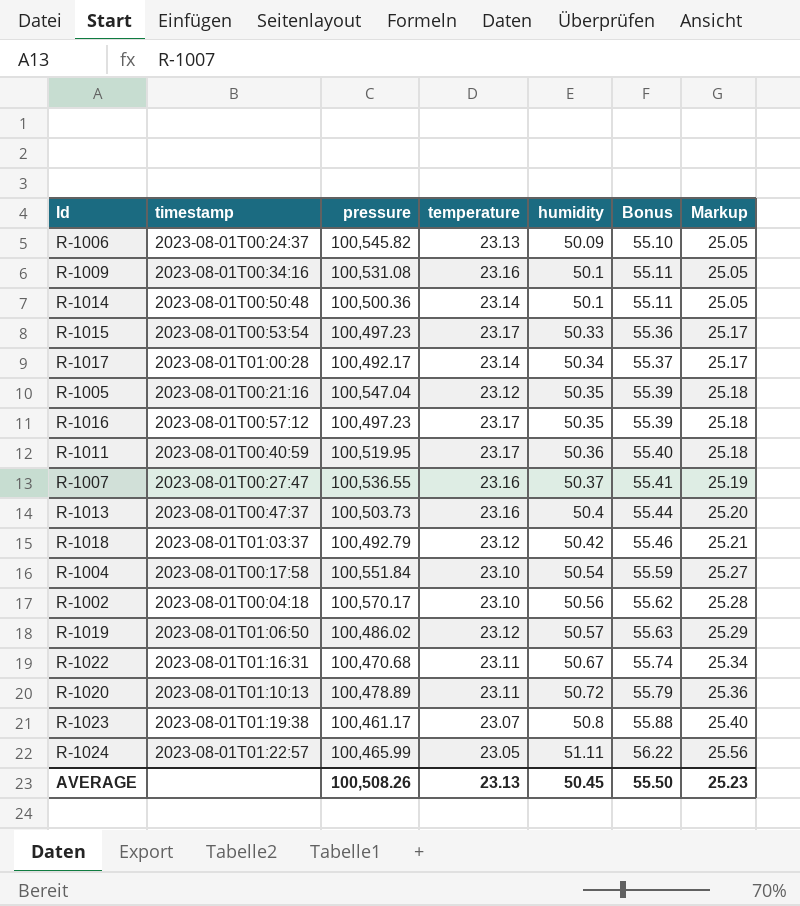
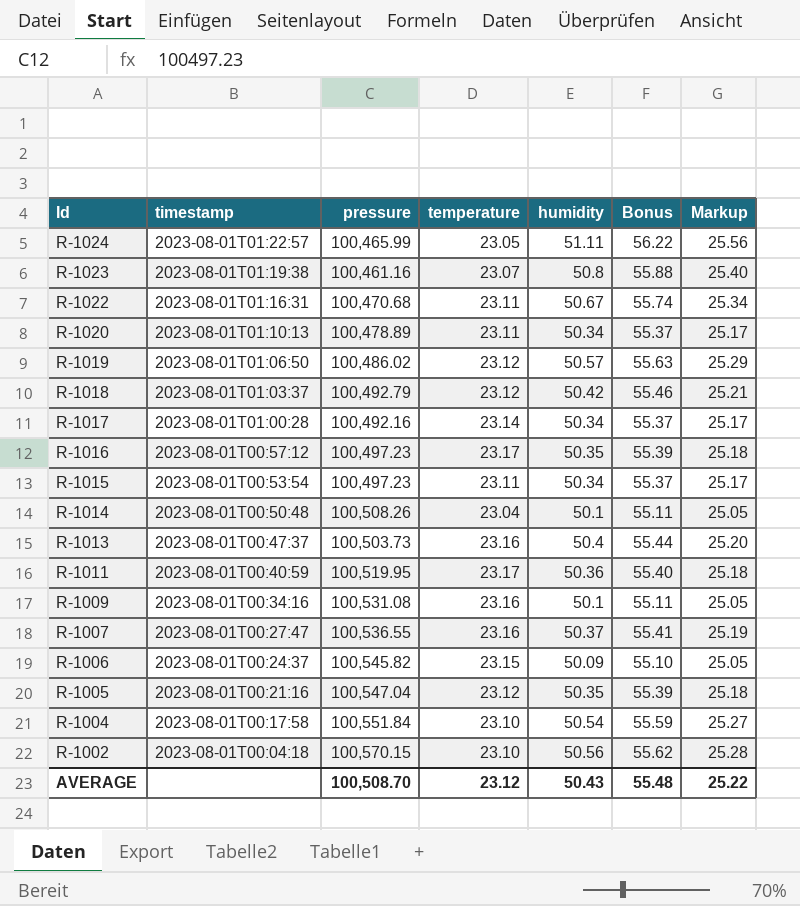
row order: humidity ascending -> Id descending
R-1023 | pressure: 100,461.17 -> 100,461.16
R-1020 | humidity: 50.72 -> 50.34
R-1020 | Bonus: 55.79 -> 55.37
R-1020 | Markup: 25.36 -> 25.17
R-1017 | pressure: 100,492.17 -> 100,492.16
R-1015 | temperature: 23.17 -> 23.11
R-1015 | humidity: 50.33 -> 50.34
R-1015 | Bonus: 55.36 -> 55.37
R-1014 | pressure: 100,500.36 -> 100,508.26
R-1014 | temperature: 23.14 -> 23.04
R-1006 | temperature: 23.13 -> 23.15
R-1002 | pressure: 100,570.17 -> 100,570.15
AVERAGE | pressure: 100,508.26 -> 100,508.70
AVERAGE | temperature: 23.13 -> 23.12
AVERAGE | humidity: 50.45 -> 50.43
AVERAGE | Bonus: 55.50 -> 55.48
AVERAGE | Markup: 25.23 -> 25.22

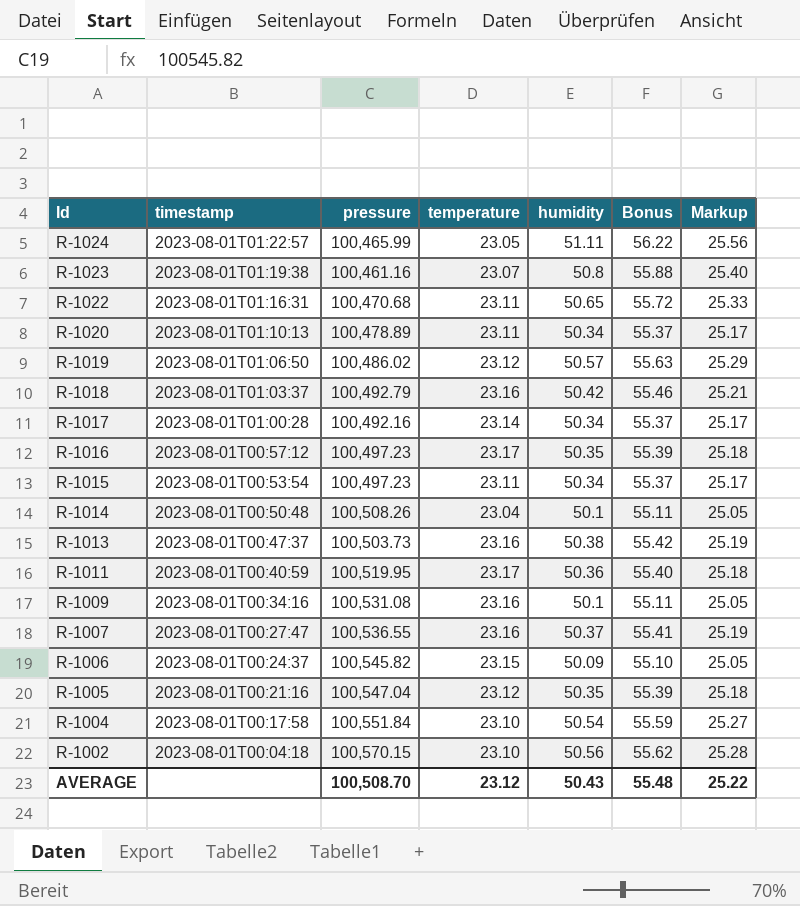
R-1022 | humidity: 50.67 -> 50.65
R-1022 | Bonus: 55.74 -> 55.72
R-1022 | Markup: 25.34 -> 25.33
R-1018 | temperature: 23.12 -> 23.16
R-1013 | humidity: 50.4 -> 50.38
R-1013 | Bonus: 55.44 -> 55.42
R-1013 | Markup: 25.20 -> 25.19

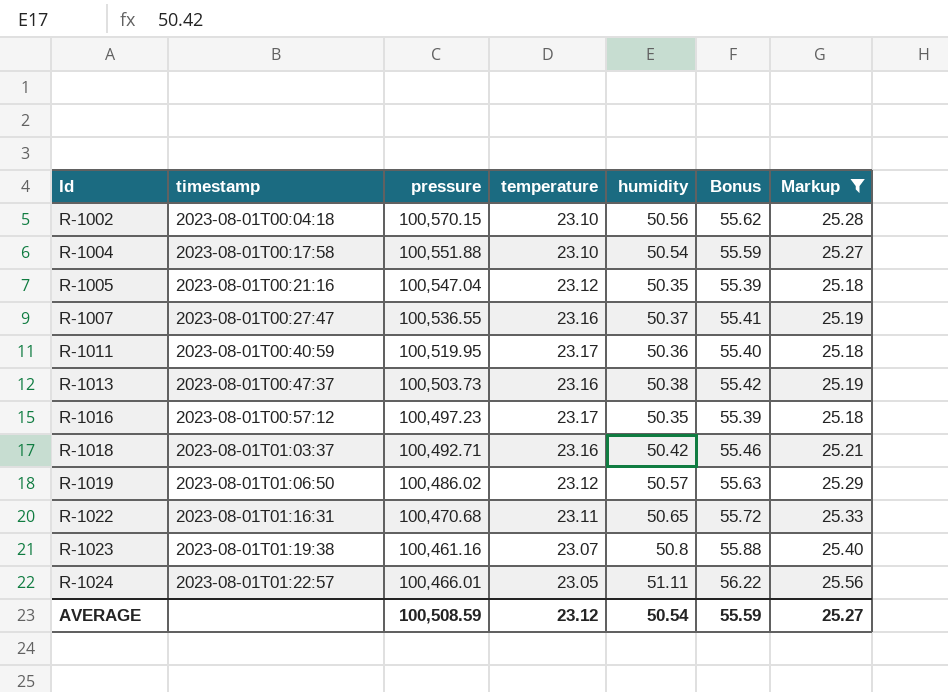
filter: none -> Markup >= 25.18
row order: Id descending -> Id ascending
R-1004 | pressure: 100,551.84 -> 100,551.88
R-1018 | pressure: 100,492.79 -> 100,492.71
R-1024 | pressure: 100,465.99 -> 100,466.01
AVERAGE | pressure: 100,508.70 -> 100,508.59
AVERAGE | humidity: 50.43 -> 50.54
AVERAGE | Bonus: 55.48 -> 55.59
AVERAGE | Markup: 25.22 -> 25.27

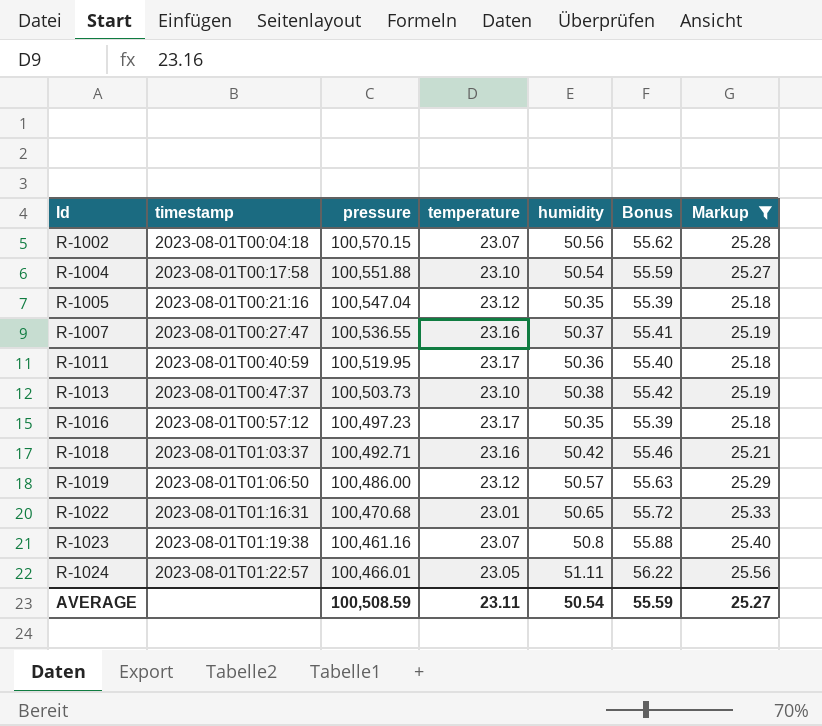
R-1002 | temperature: 23.10 -> 23.07
R-1013 | temperature: 23.16 -> 23.10
R-1019 | pressure: 100,486.02 -> 100,486.00
R-1022 | temperature: 23.11 -> 23.01
AVERAGE | temperature: 23.12 -> 23.11

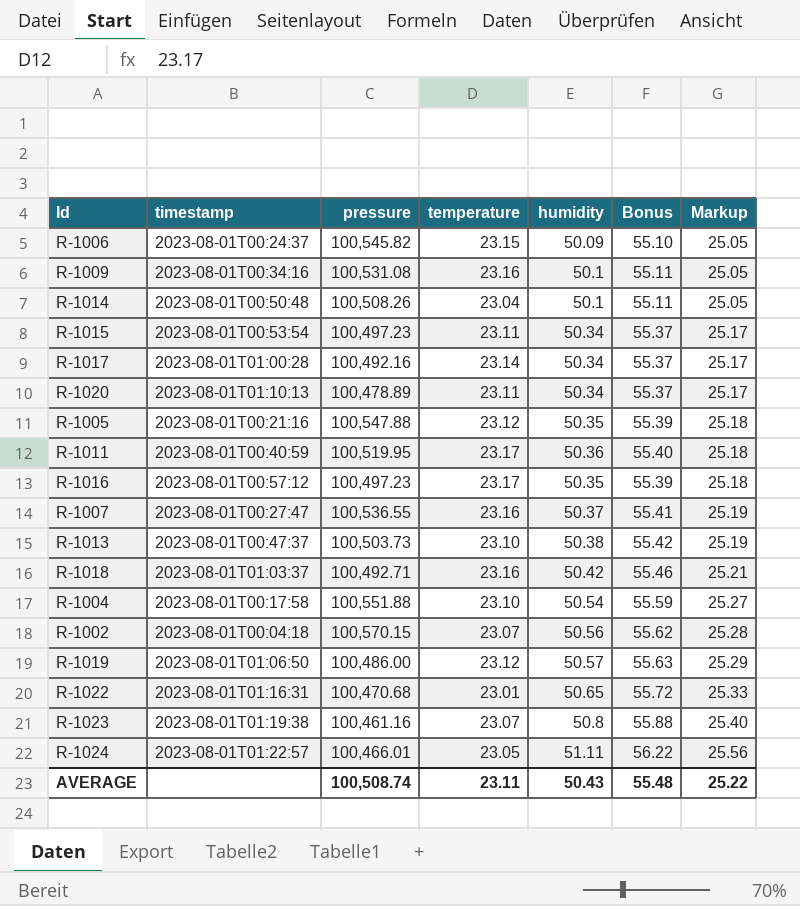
filter: Markup >= 25.18 -> none
row order: Id ascending -> Markup ascending
R-1005 | pressure: 100,547.04 -> 100,547.88
AVERAGE | pressure: 100,508.59 -> 100,508.74
AVERAGE | humidity: 50.54 -> 50.43
AVERAGE | Bonus: 55.59 -> 55.48
AVERAGE | Markup: 25.27 -> 25.22

